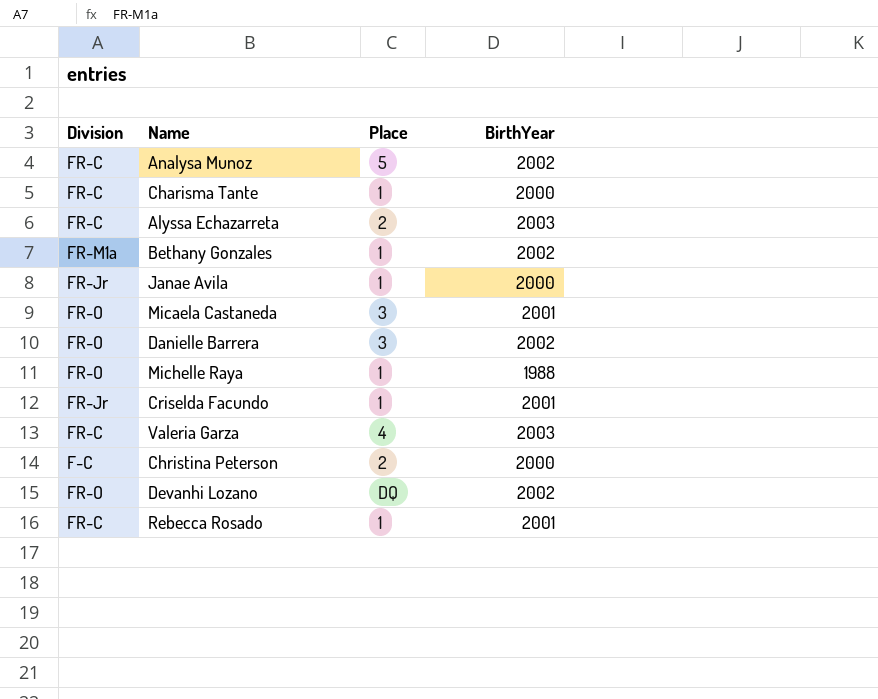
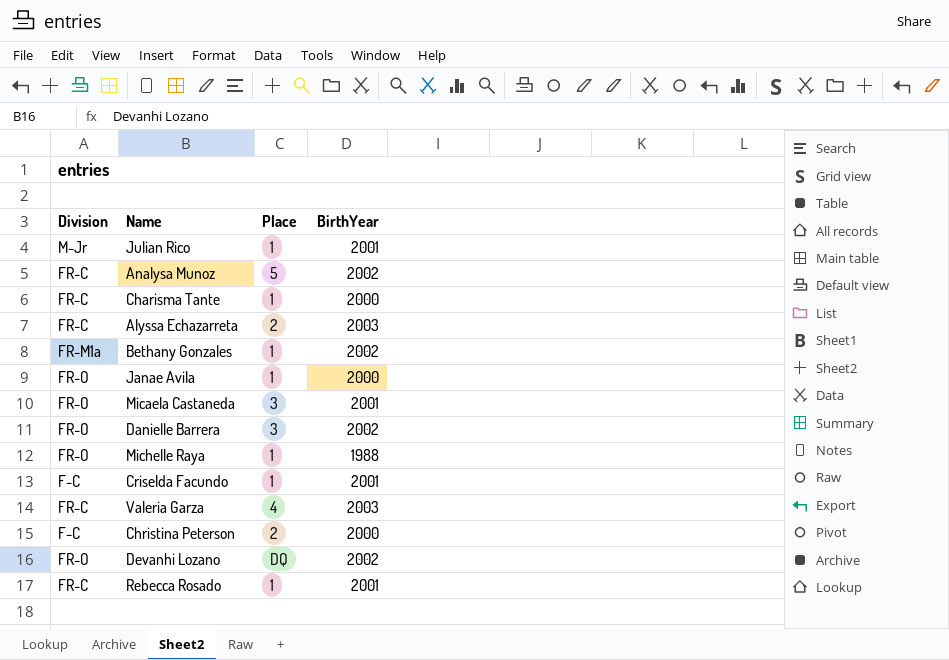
row Julian Rico: none -> M-Jr | 1 | 2001
Janae Avila | Division: FR-Jr -> FR-O
Criselda Facundo | Division: FR-Jr -> F-C

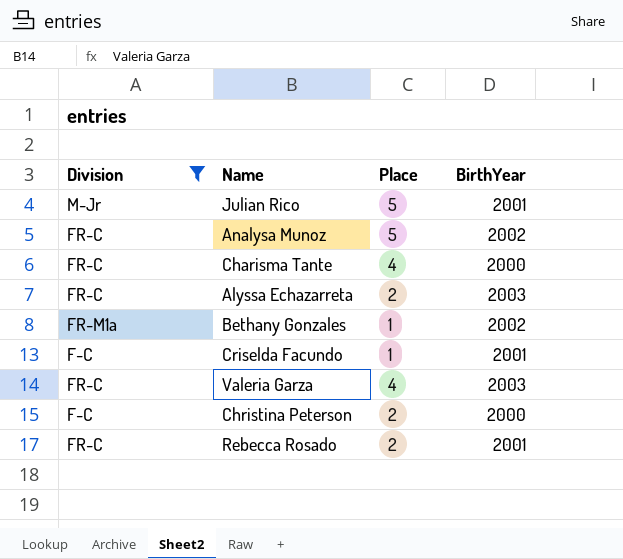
filter: none -> Division != FR-O
Julian Rico | Place: 1 -> 5
Charisma Tante | Place: 1 -> 4
Rebecca Rosado | Place: 1 -> 2

